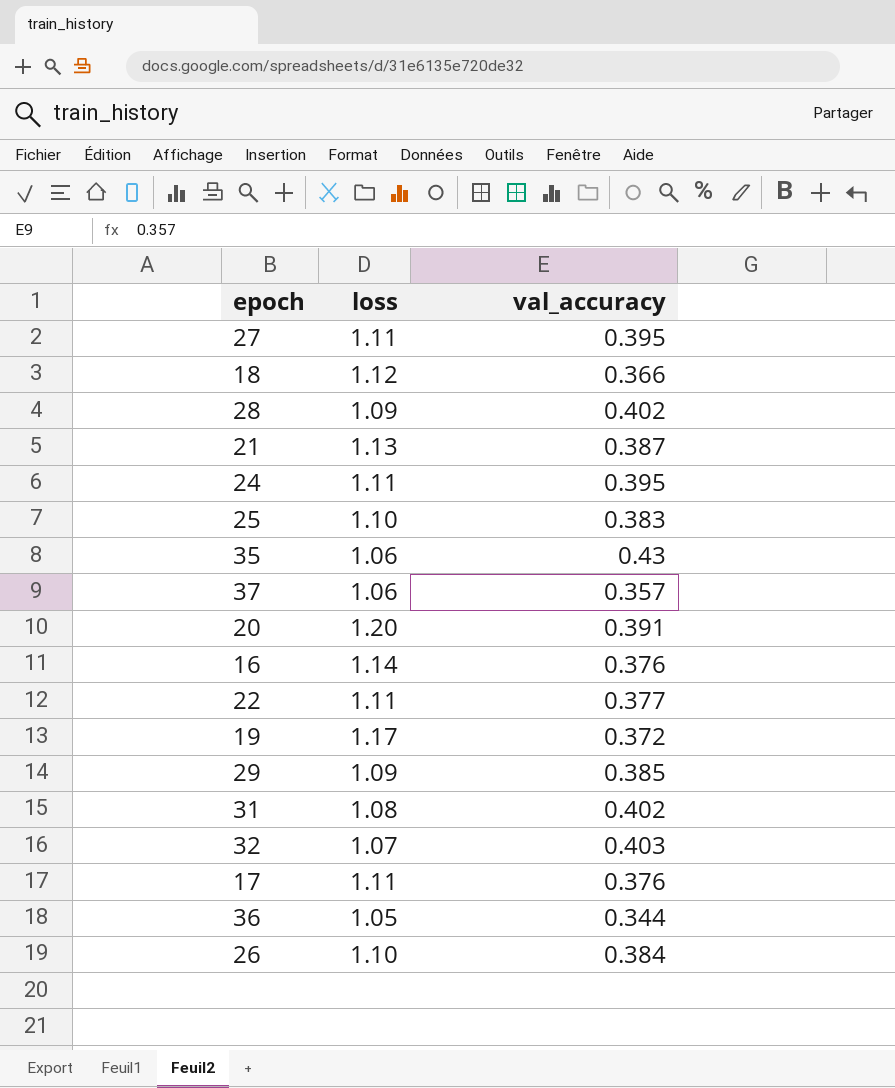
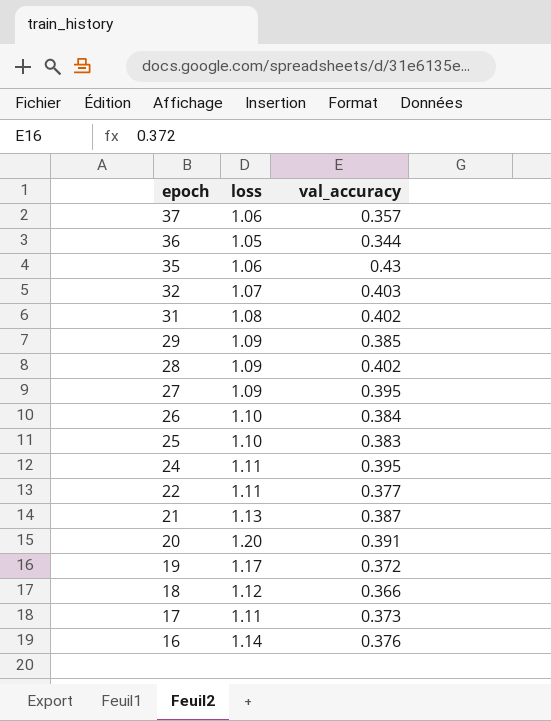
row order: none -> epoch descending
27 | loss: 1.11 -> 1.09
17 | val_accuracy: 0.376 -> 0.373

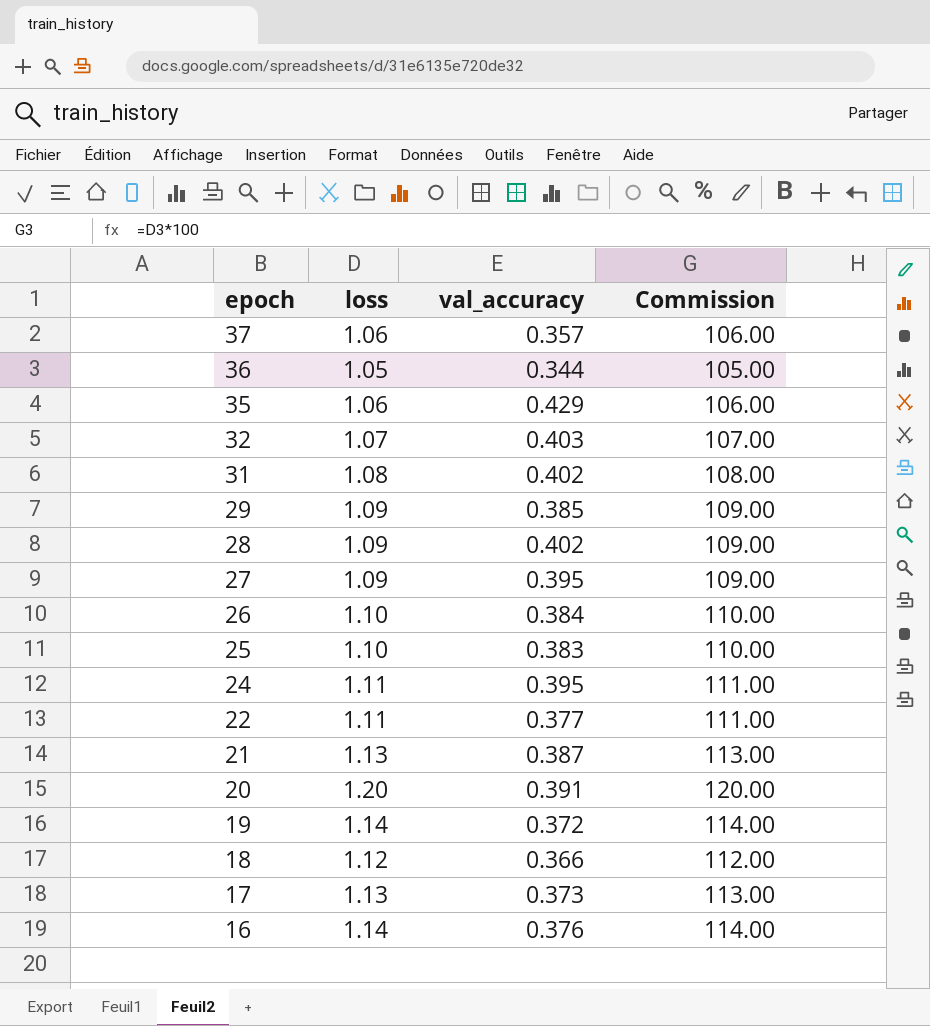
column Commission | formula: none -> [loss] * 100
35 | val_accuracy: 0.43 -> 0.429
19 | loss: 1.17 -> 1.14
17 | loss: 1.11 -> 1.13

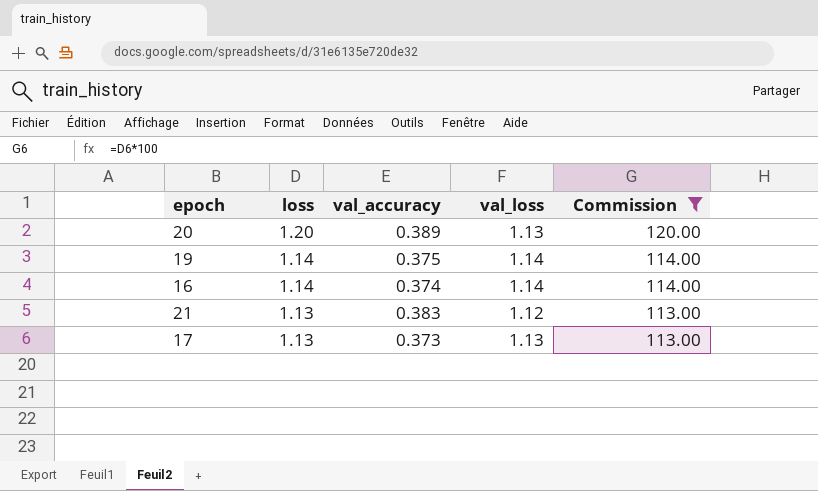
filter: none -> Commission >= 113.00
row order: epoch descending -> loss descending
column val_loss | position: none -> 4
20 | val_accuracy: 0.391 -> 0.389
19 | val_accuracy: 0.372 -> 0.375
16 | val_accuracy: 0.376 -> 0.374
21 | val_accuracy: 0.387 -> 0.383

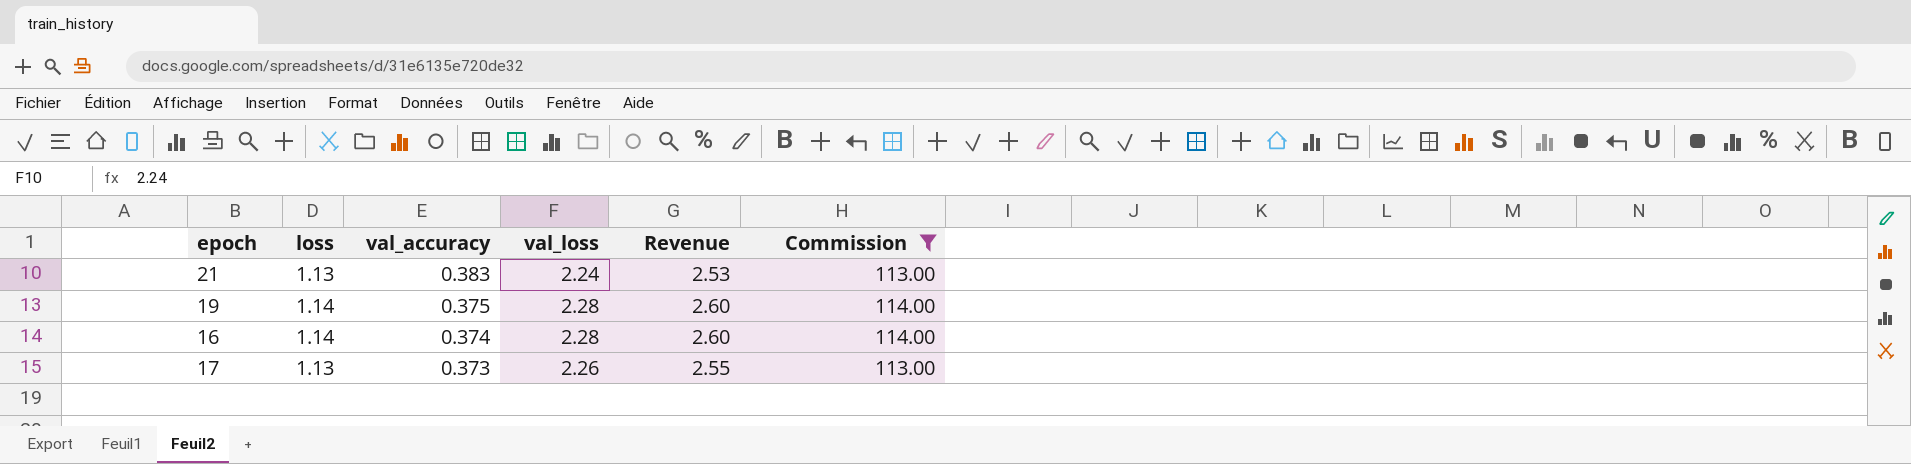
row order: loss descending -> val_accuracy descending
column Revenue | formula: none -> [loss] * [val_loss]
row 20: 1.20 | 0.389 | 1.13 | 120.00 -> none
21 | val_loss: 1.12 -> 2.24
19 | val_loss: 1.14 -> 2.28
16 | val_loss: 1.14 -> 2.28
17 | val_loss: 1.13 -> 2.26

